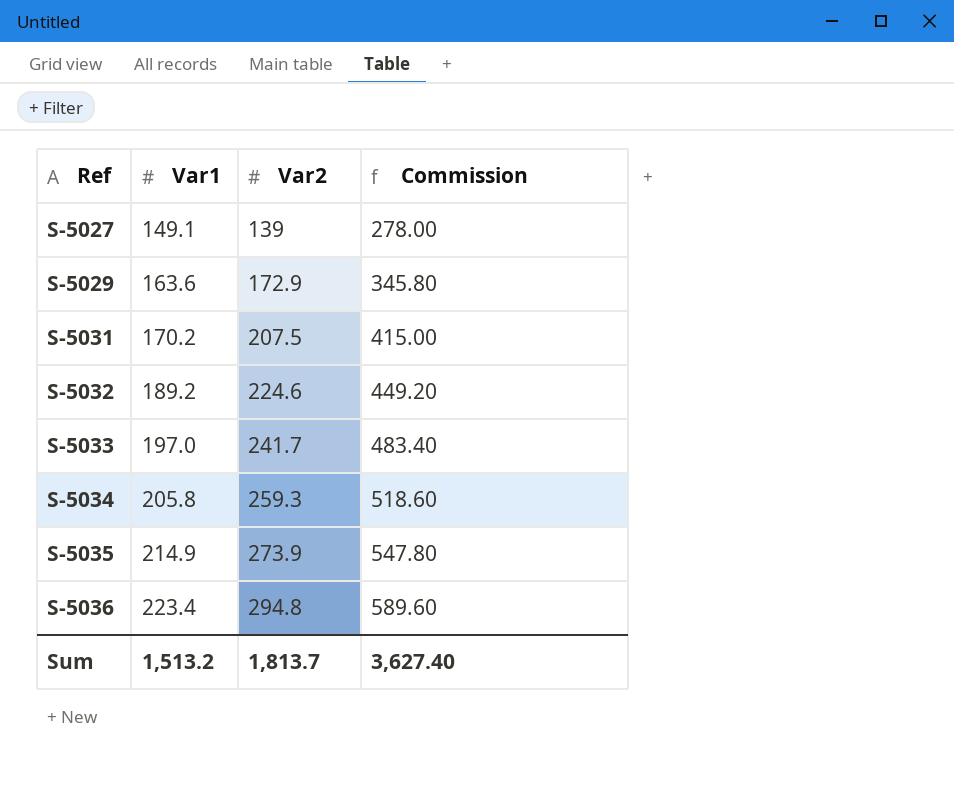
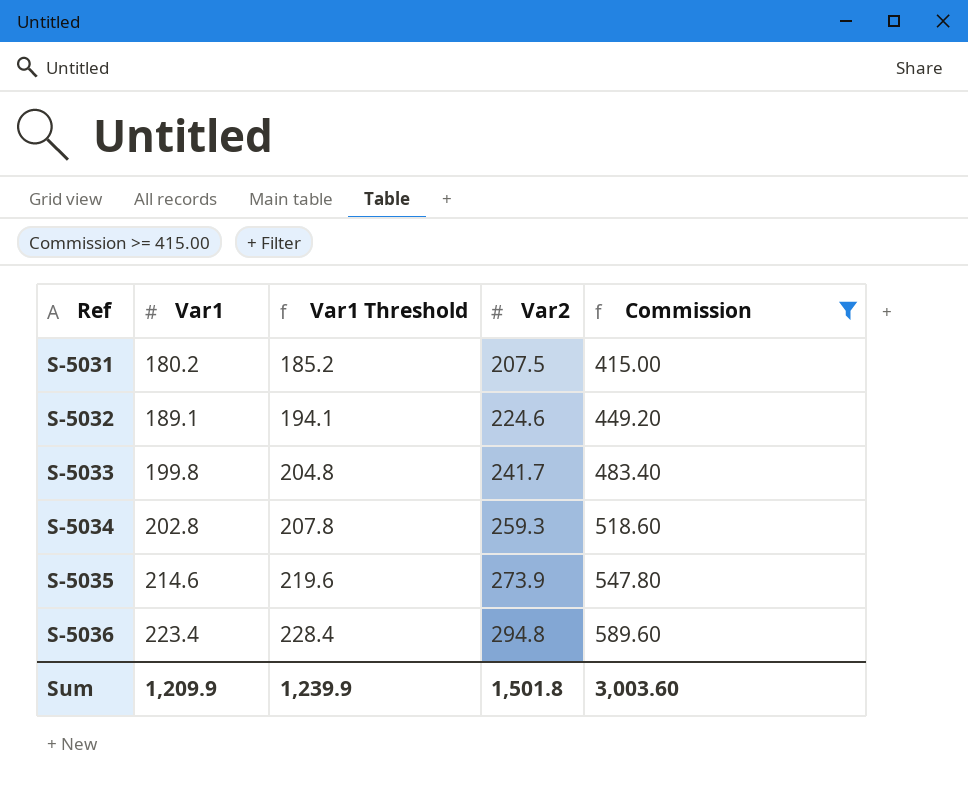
filter: none -> Commission >= 415.00
column Var1 Threshold | formula: none -> [Var1] + 5
S-5031 | Var1: 170.2 -> 180.2
S-5032 | Var1: 189.2 -> 189.1
S-5033 | Var1: 197.0 -> 199.8
S-5034 | Var1: 205.8 -> 202.8
S-5035 | Var1: 214.9 -> 214.6
Sum | Var1: 1,513.2 -> 1,209.9
Sum | Var2: 1,813.7 -> 1,501.8
Sum | Commission: 3,627.40 -> 3,003.60

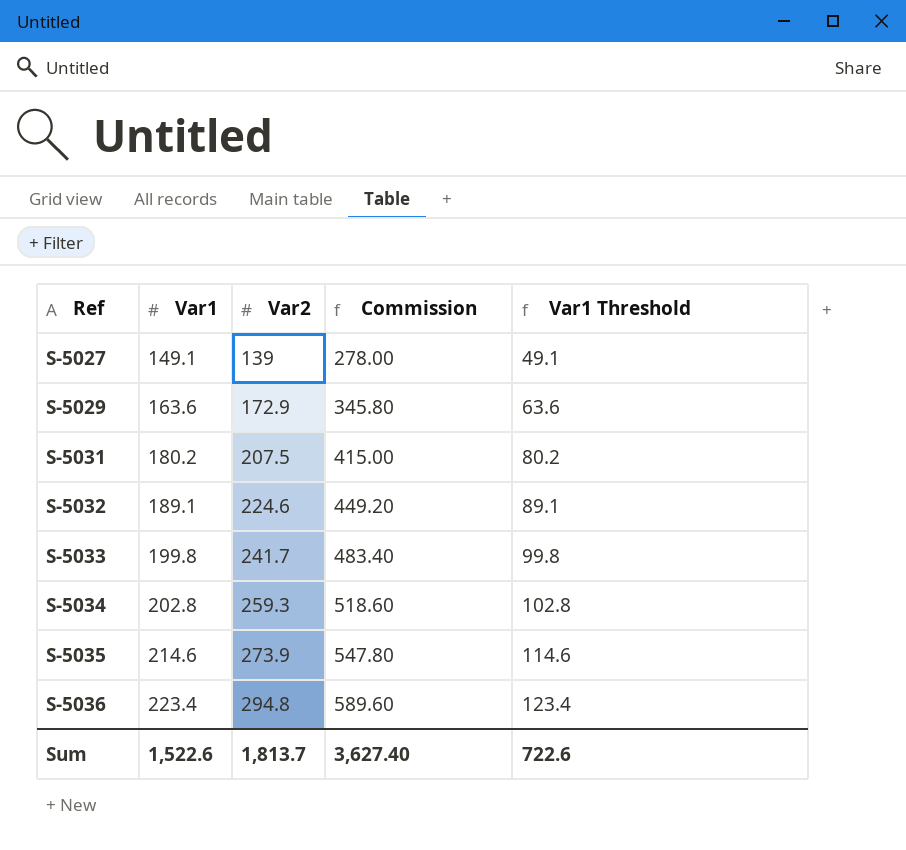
filter: Commission >= 415.00 -> none
column Var1 Threshold | formula: [Var1] + 5 -> [Var1] - 100
column Var1 Threshold | position: 3 -> 5
Sum | Var1: 1,209.9 -> 1,522.6
Sum | Var2: 1,501.8 -> 1,813.7
Sum | Commission: 3,003.60 -> 3,627.40
Sum | Var1 Threshold: 1,239.9 -> 722.6

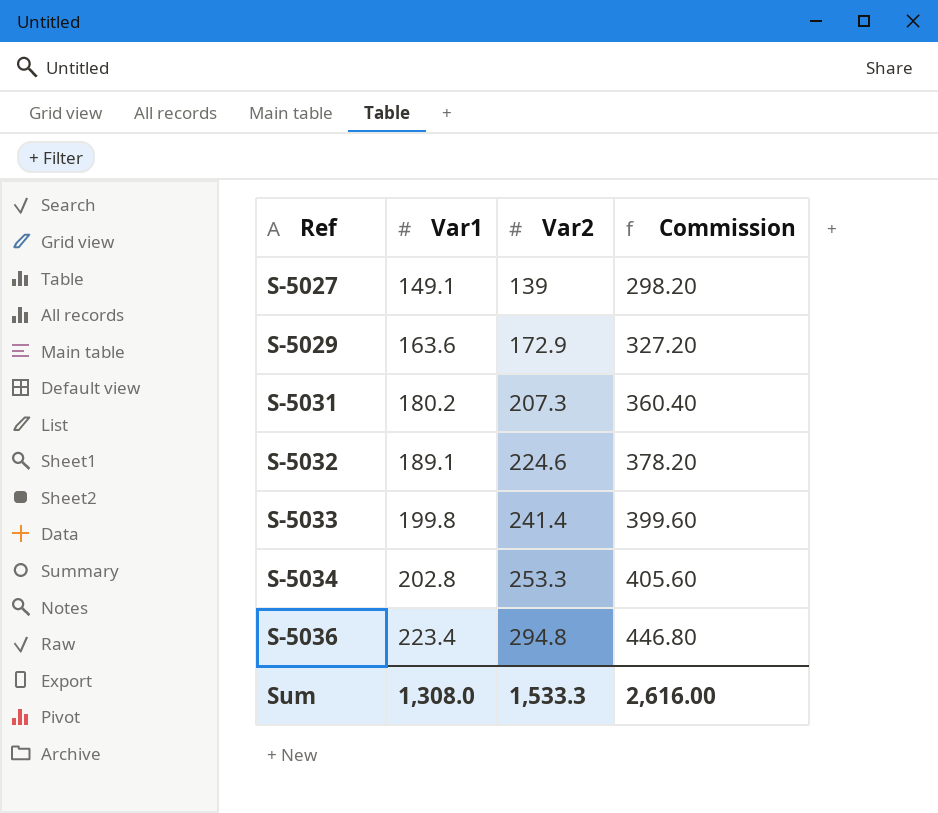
column Var1 Threshold | formula: [Var1] - 100 -> none
column Commission | formula: [Var2] * 2 -> [Var1] * 2
row S-5035: 214.6 | 273.9 | 547.80 | 114.6 -> none
S-5031 | Var2: 207.5 -> 207.3
S-5033 | Var2: 241.7 -> 241.4
S-5034 | Var2: 259.3 -> 253.3
Sum | Var1: 1,522.6 -> 1,308.0
Sum | Var2: 1,813.7 -> 1,533.3
Sum | Commission: 3,627.40 -> 2,616.00

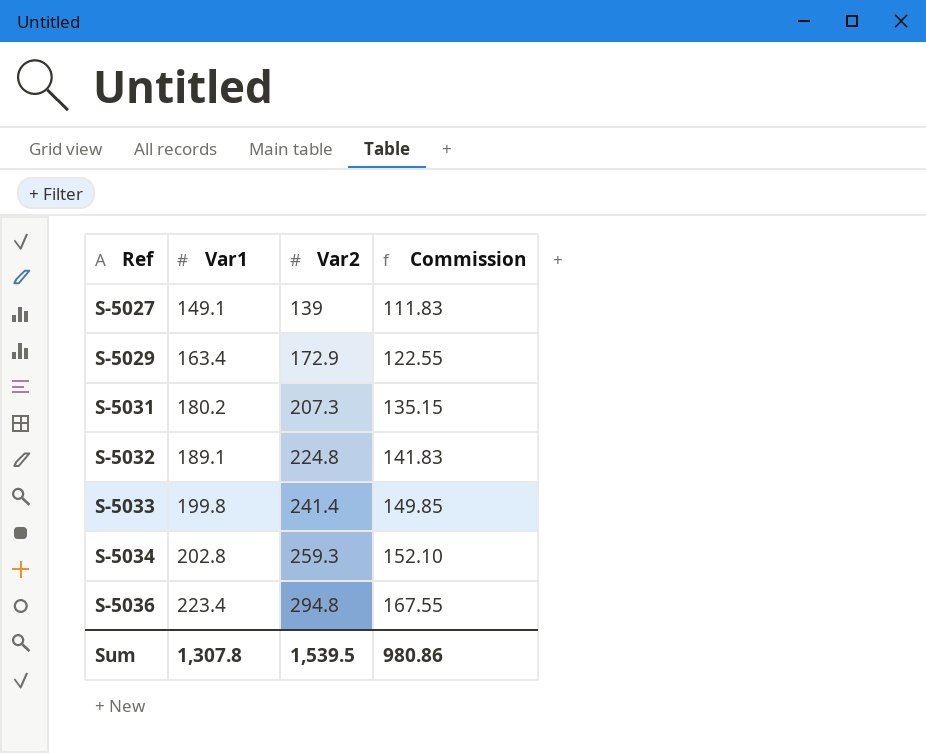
column Commission | formula: [Var1] * 2 -> [Var1] * 0.75
S-5029 | Var1: 163.6 -> 163.4
S-5032 | Var2: 224.6 -> 224.8
S-5034 | Var2: 253.3 -> 259.3
Sum | Var1: 1,308.0 -> 1,307.8
Sum | Var2: 1,533.3 -> 1,539.5
Sum | Commission: 2,616.00 -> 980.86

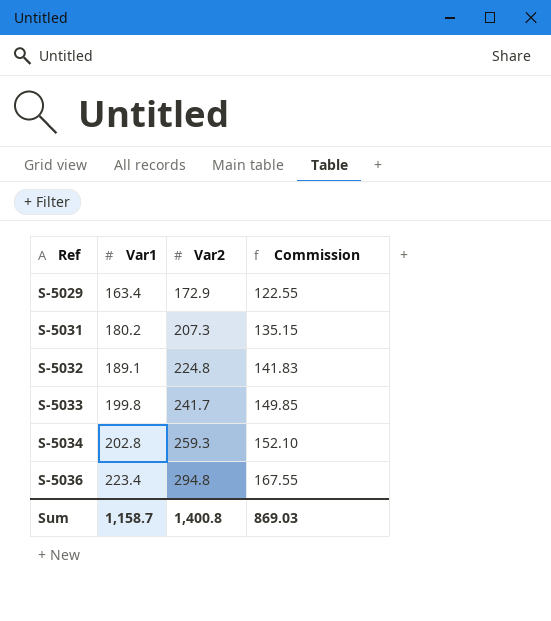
row S-5027: 149.1 | 139 | 111.83 -> none
S-5033 | Var2: 241.4 -> 241.7
Sum | Var1: 1,307.8 -> 1,158.7
Sum | Var2: 1,539.5 -> 1,400.8
Sum | Commission: 980.86 -> 869.03

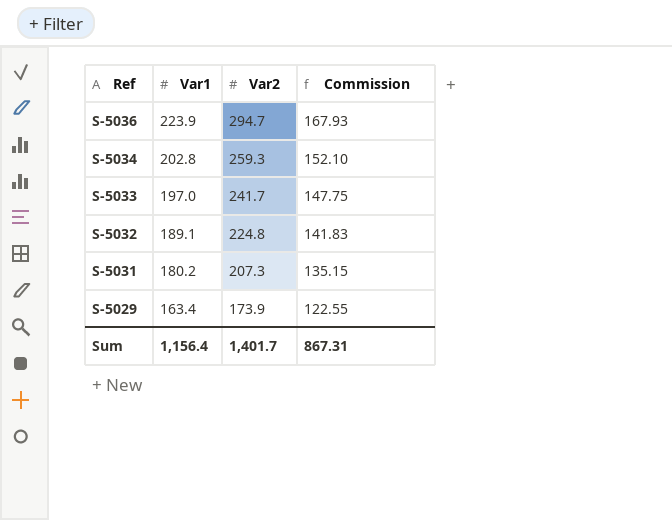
row order: Ref ascending -> Ref descending
S-5036 | Var1: 223.4 -> 223.9
S-5036 | Var2: 294.8 -> 294.7
S-5036 | Commission: 167.55 -> 167.93
S-5033 | Var1: 199.8 -> 197.0
S-5033 | Commission: 149.85 -> 147.75
S-5029 | Var2: 172.9 -> 173.9
Sum | Var1: 1,158.7 -> 1,156.4
Sum | Var2: 1,400.8 -> 1,401.7
Sum | Commission: 869.03 -> 867.31

